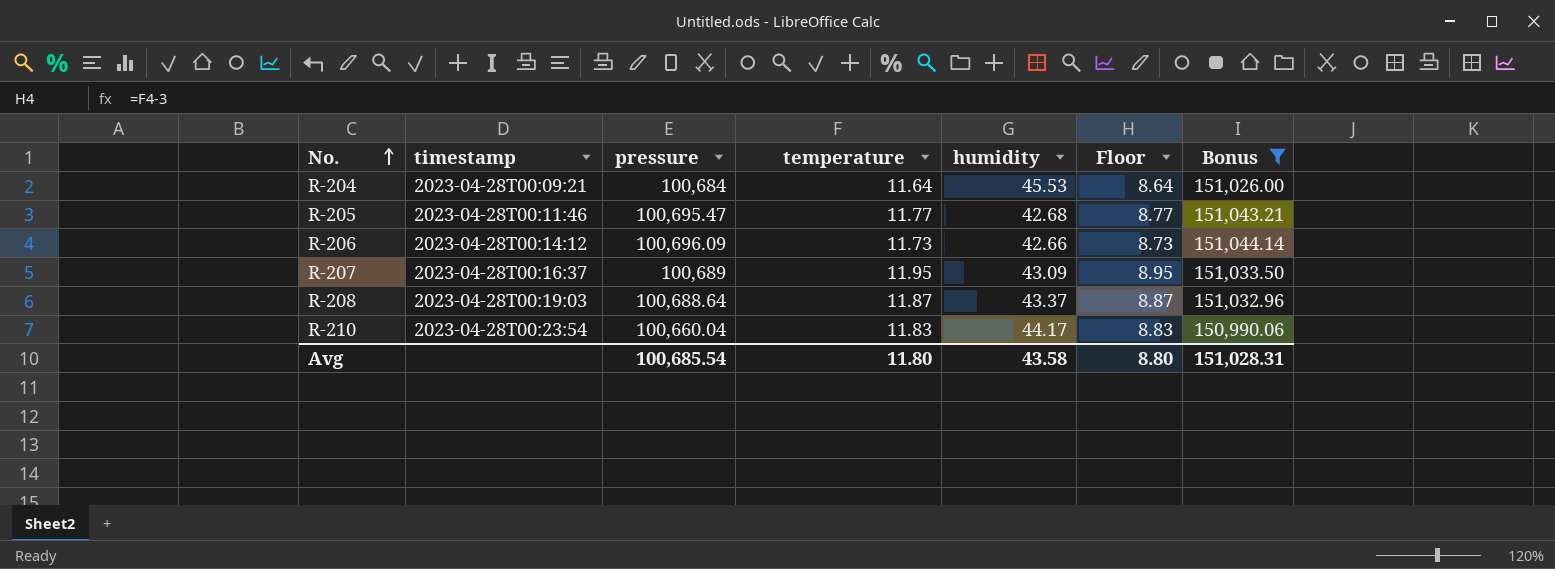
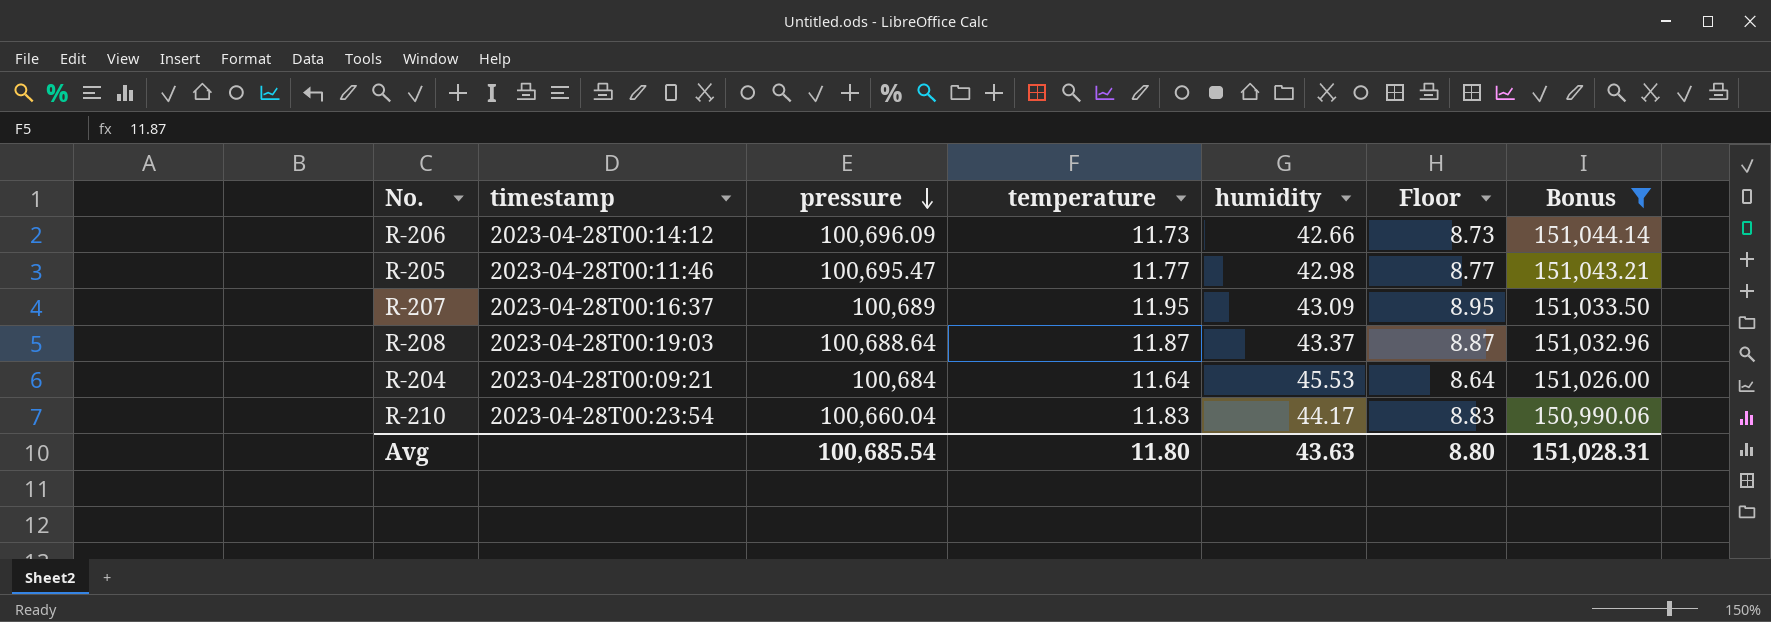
row order: No. ascending -> pressure descending
R-205 | humidity: 42.68 -> 42.98
Avg | humidity: 43.58 -> 43.63

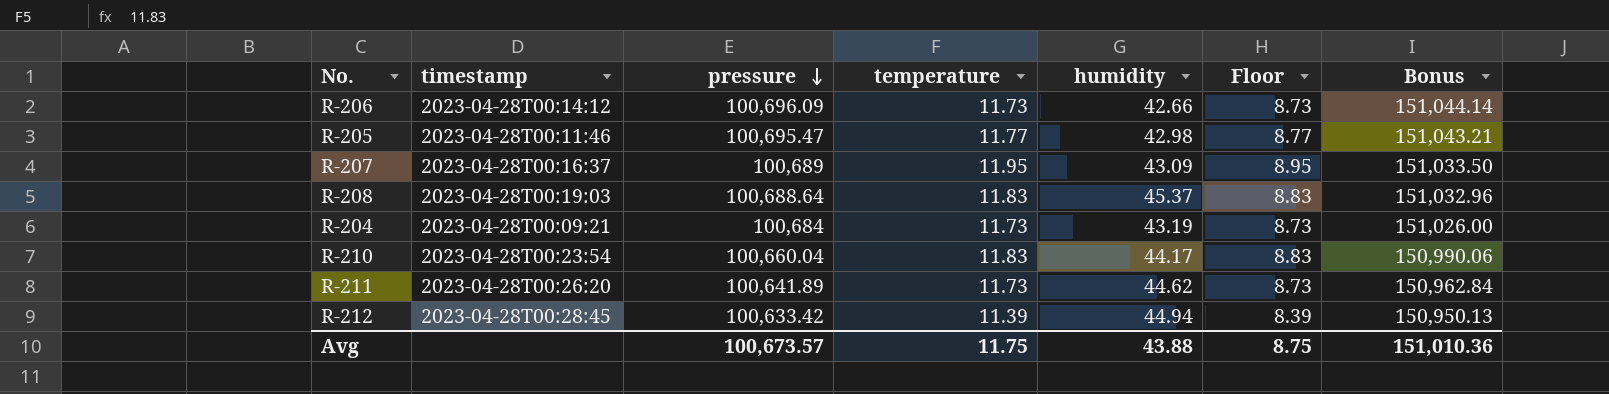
filter: Bonus >= 150,990.06 -> none
R-208 | temperature: 11.87 -> 11.83
R-208 | humidity: 43.37 -> 45.37
R-208 | Floor: 8.87 -> 8.83
R-204 | temperature: 11.64 -> 11.73
R-204 | humidity: 45.53 -> 43.19
R-204 | Floor: 8.64 -> 8.73
Avg | pressure: 100,685.54 -> 100,673.57
Avg | temperature: 11.80 -> 11.75
Avg | humidity: 43.63 -> 43.88
Avg | Floor: 8.80 -> 8.75
Avg | Bonus: 151,028.31 -> 151,010.36

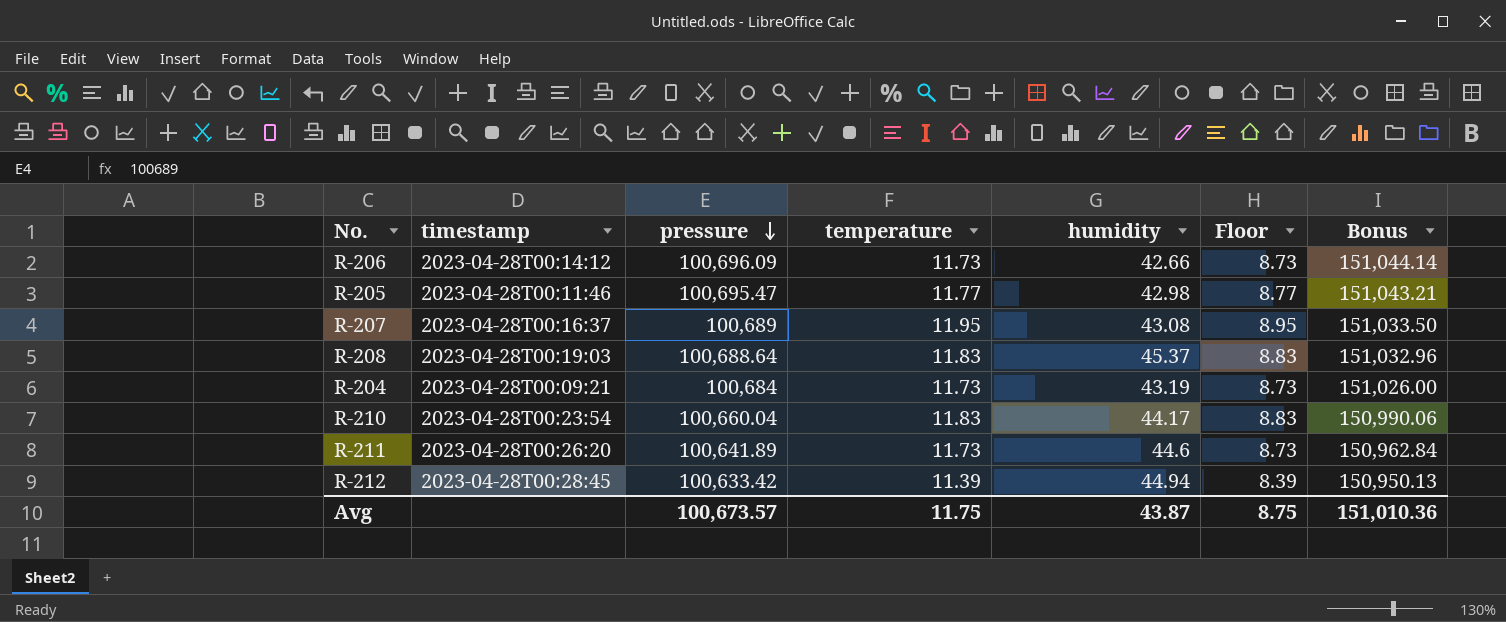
R-207 | humidity: 43.09 -> 43.08
R-211 | humidity: 44.62 -> 44.6
Avg | humidity: 43.88 -> 43.87

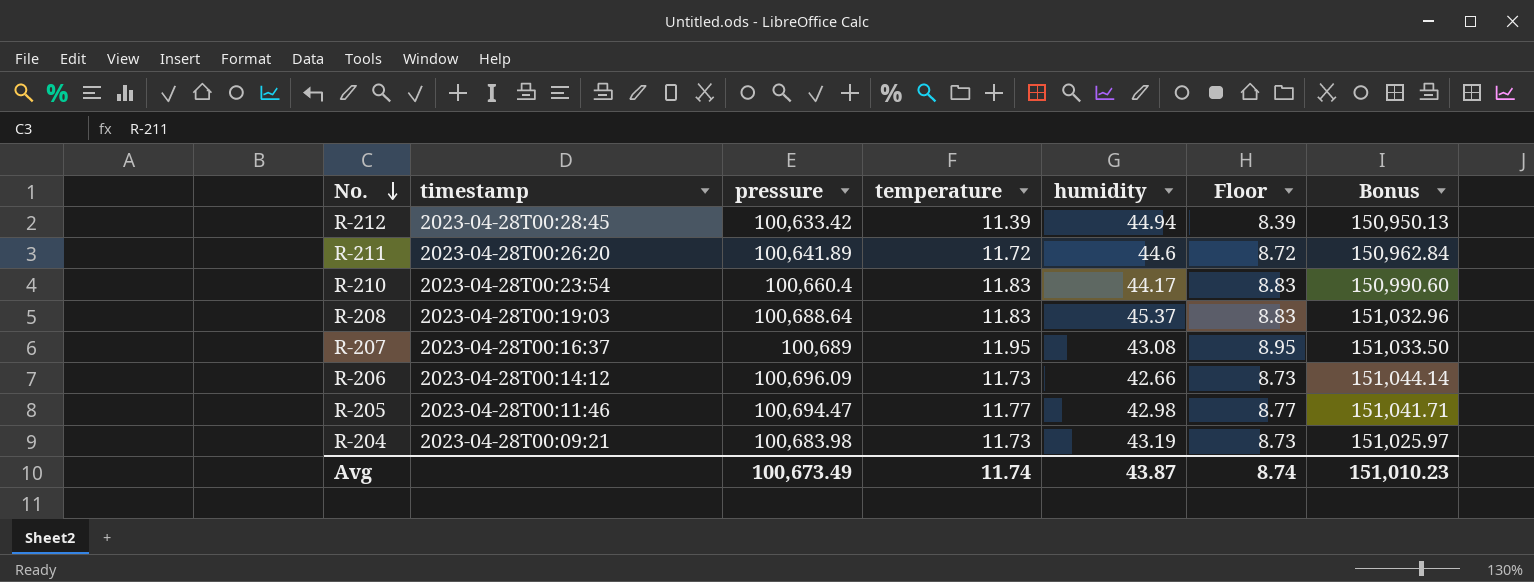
row order: pressure descending -> No. descending
R-211 | temperature: 11.73 -> 11.72
R-211 | Floor: 8.73 -> 8.72
R-210 | pressure: 100,660.04 -> 100,660.4
R-210 | Bonus: 150,990.06 -> 150,990.60
R-205 | pressure: 100,695.47 -> 100,694.47
R-205 | Bonus: 151,043.21 -> 151,041.71
R-204 | pressure: 100,684 -> 100,683.98
R-204 | Bonus: 151,026.00 -> 151,025.97
Avg | pressure: 100,673.57 -> 100,673.49
Avg | temperature: 11.75 -> 11.74
Avg | Floor: 8.75 -> 8.74
Avg | Bonus: 151,010.36 -> 151,010.23

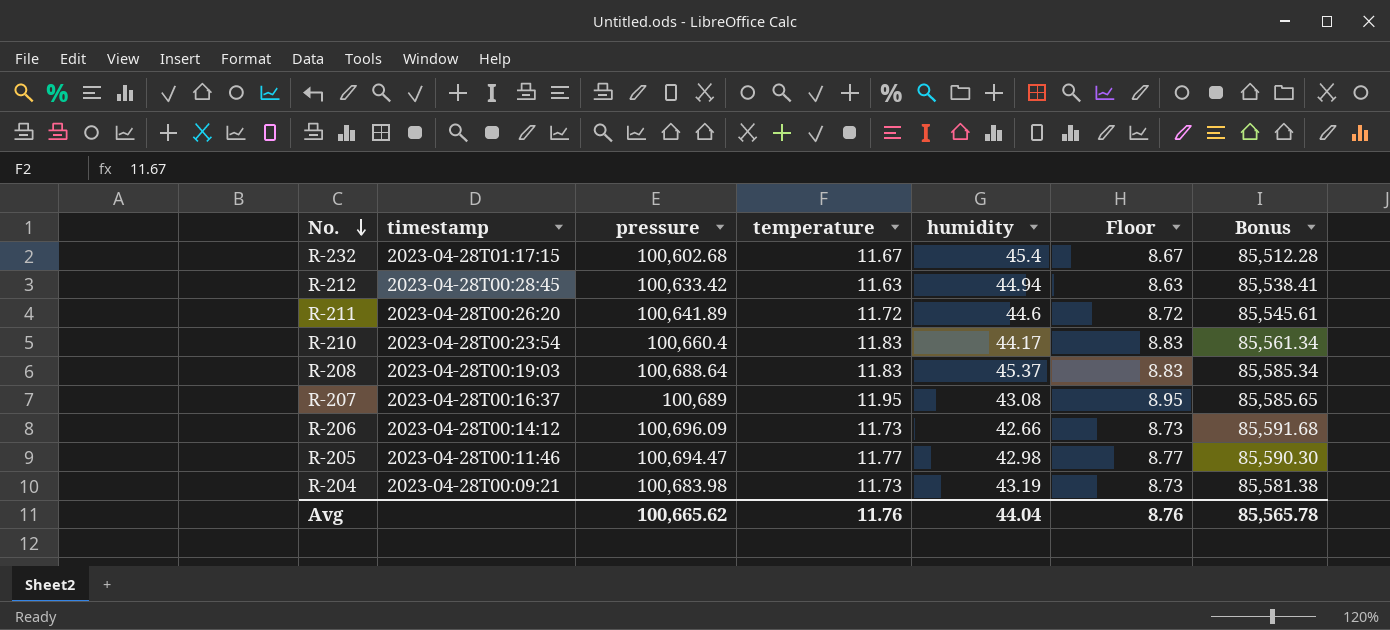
column Bonus | formula: [pressure] * 1.5 -> [pressure] * 0.85
row R-232: none -> 2023-04-28T01:17:15 | 100,602.68 | 11.67 | 45.4 | 8.67 | 85,512.28
R-212 | temperature: 11.39 -> 11.63
R-212 | Floor: 8.39 -> 8.63
Avg | pressure: 100,673.49 -> 100,665.62
Avg | temperature: 11.74 -> 11.76
Avg | humidity: 43.87 -> 44.04
Avg | Floor: 8.74 -> 8.76
Avg | Bonus: 151,010.23 -> 85,565.78

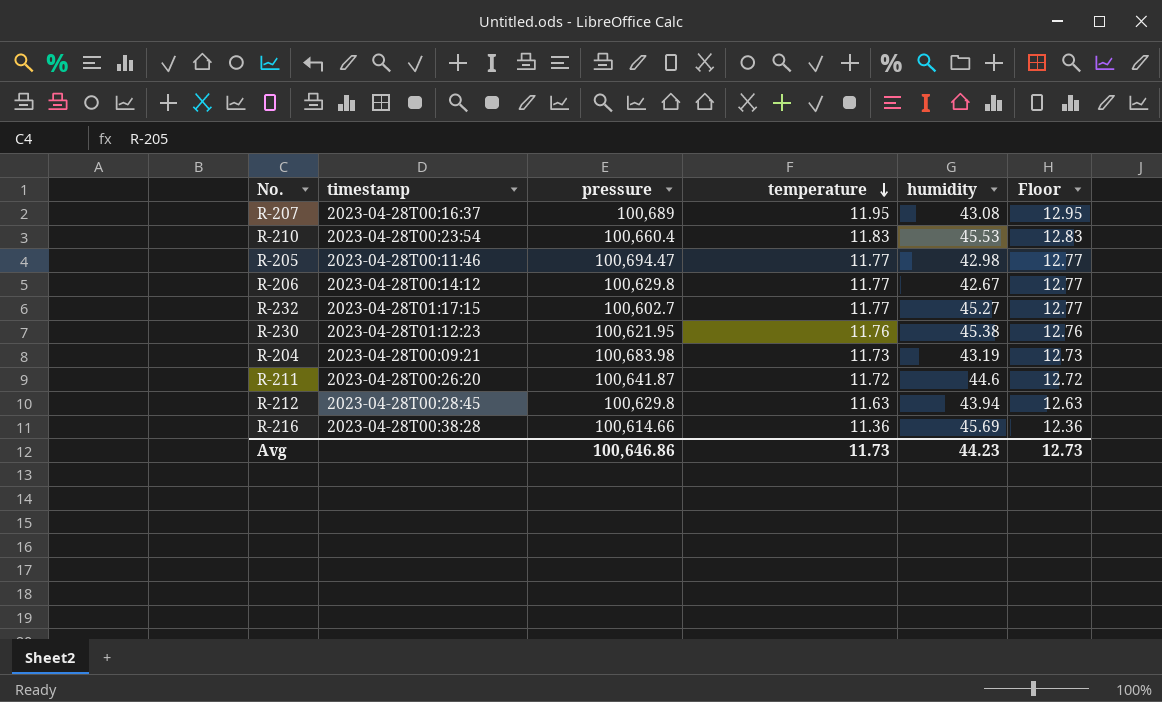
row order: No. descending -> temperature descending
column Bonus | formula: [pressure] * 0.85 -> none
column Floor | formula: [temperature] - 3 -> [temperature] + 1
row R-208: 2023-04-28T00:19:03 | 100,688.64 | 11.83 | 45.37 | 8.83 | 85,585.34 -> none
R-210 | humidity: 44.17 -> 45.53
R-206 | pressure: 100,696.09 -> 100,629.8
R-206 | temperature: 11.73 -> 11.77
R-206 | humidity: 42.66 -> 42.67
R-232 | pressure: 100,602.68 -> 100,602.7
R-232 | temperature: 11.67 -> 11.77
R-232 | humidity: 45.4 -> 45.27
row R-230: none -> 2023-04-28T01:12:23 | 100,621.95 | 11.76 | 45.38 | 12.76
R-211 | pressure: 100,641.89 -> 100,641.87
R-212 | pressure: 100,633.42 -> 100,629.8
R-212 | humidity: 44.94 -> 43.94
row R-216: none -> 2023-04-28T00:38:28 | 100,614.66 | 11.36 | 45.69 | 12.36
Avg | pressure: 100,665.62 -> 100,646.86
Avg | temperature: 11.76 -> 11.73
Avg | humidity: 44.04 -> 44.23
Avg | Floor: 8.76 -> 12.73

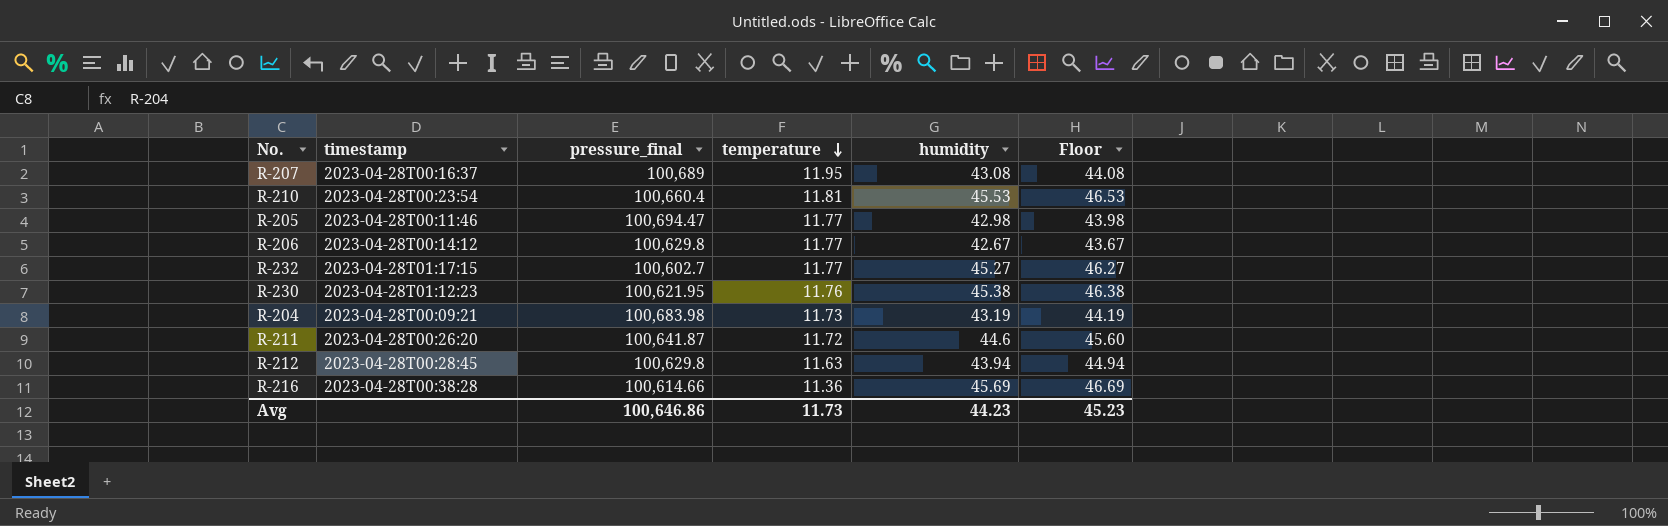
column name: pressure -> pressure_final
column Floor | formula: [temperature] + 1 -> [humidity] + 1
R-210 | temperature: 11.83 -> 11.81
Avg | Floor: 12.73 -> 45.23

